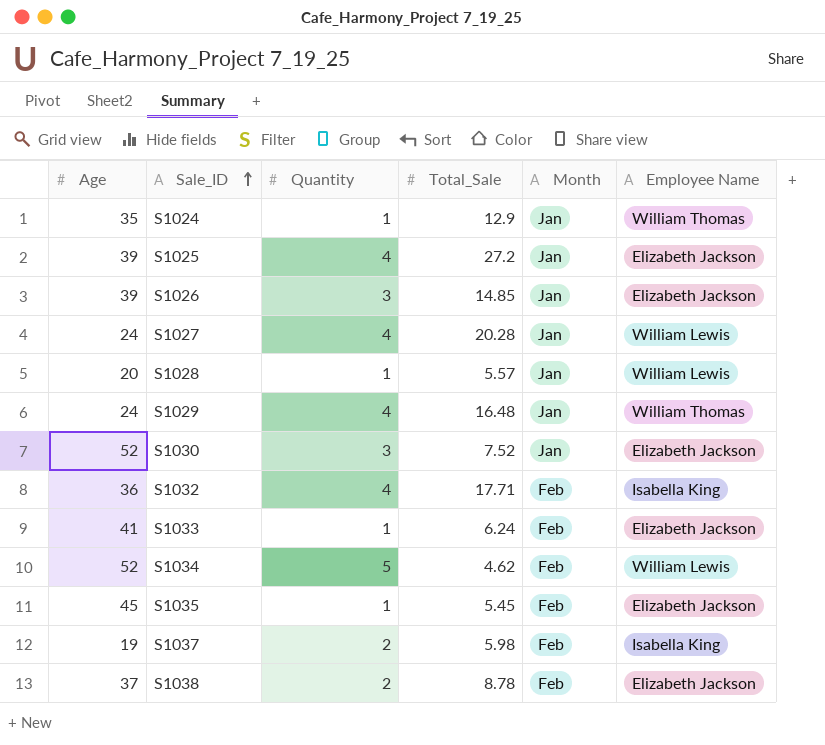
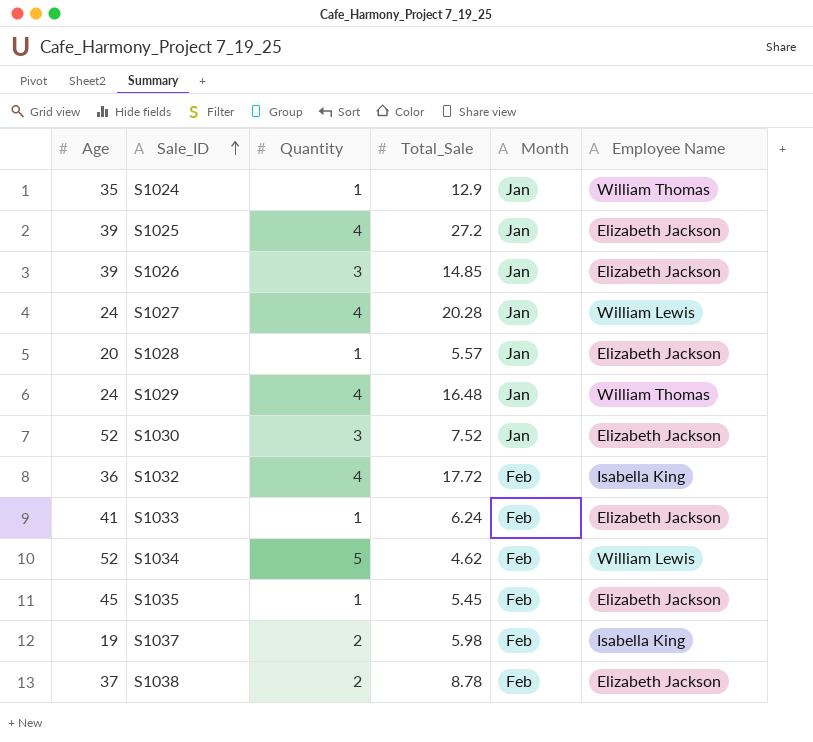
S1028 | Employee Name: William Lewis -> Elizabeth Jackson
S1032 | Total_Sale: 17.71 -> 17.72

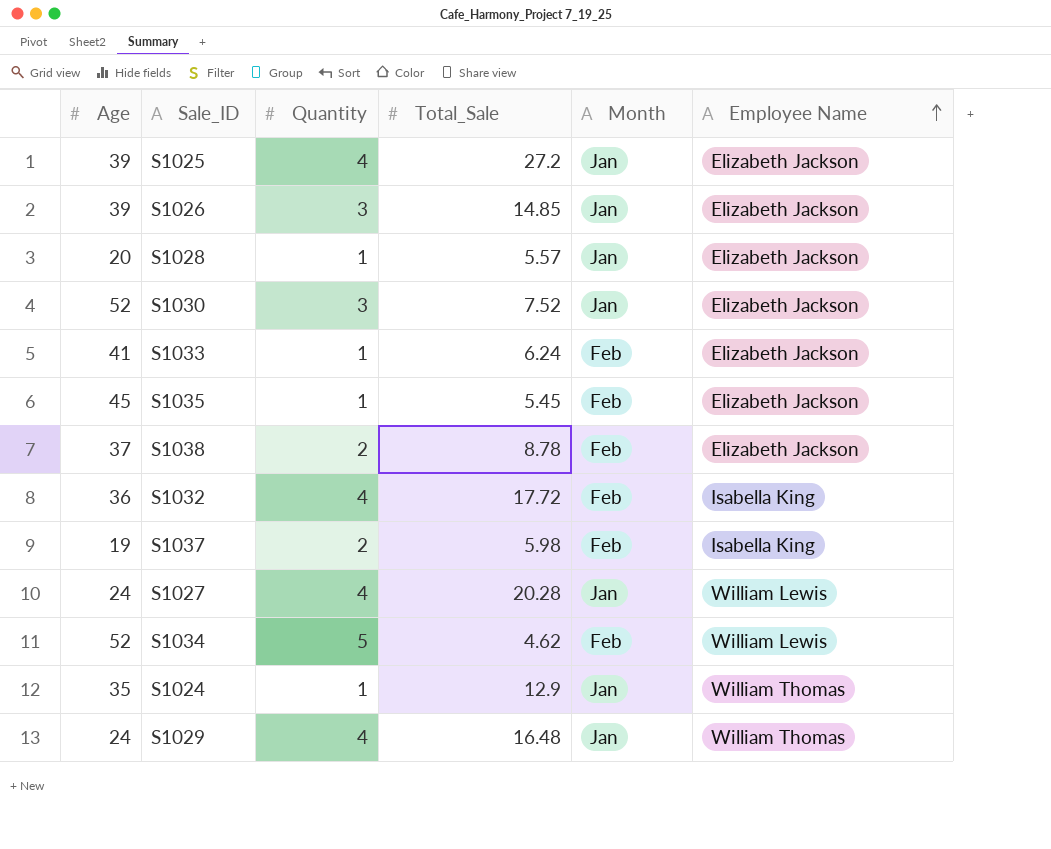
row order: Sale_ID ascending -> Employee Name ascending

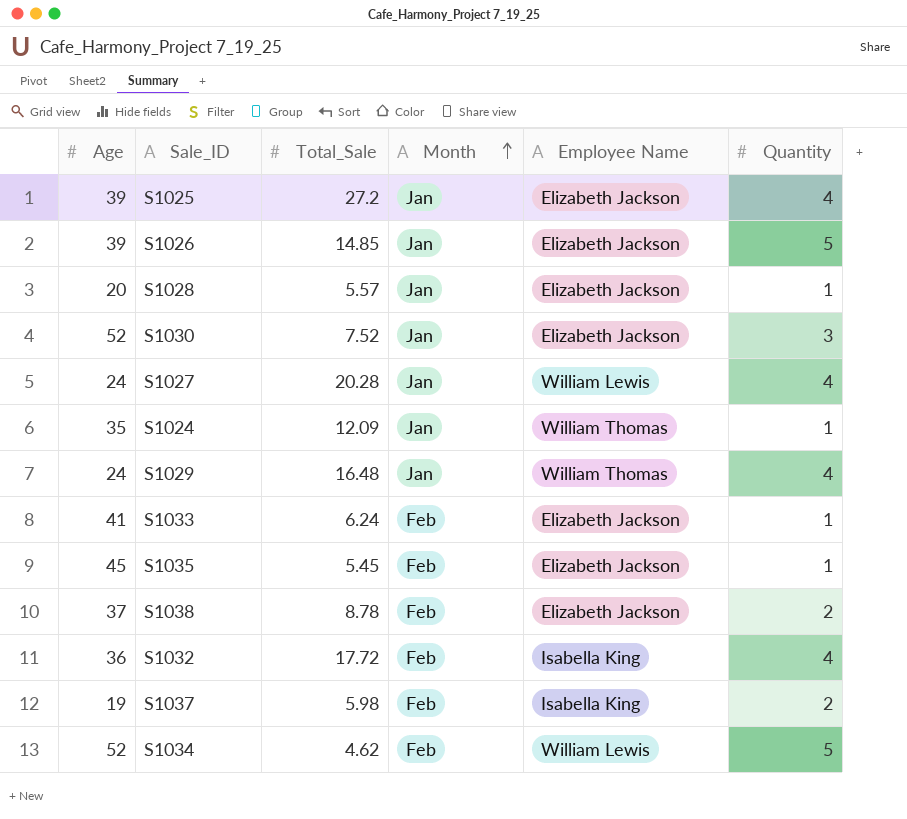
row order: Employee Name ascending -> Month ascending
column Quantity | position: 3 -> 6
S1026 | Quantity: 3 -> 5
S1024 | Total_Sale: 12.9 -> 12.09

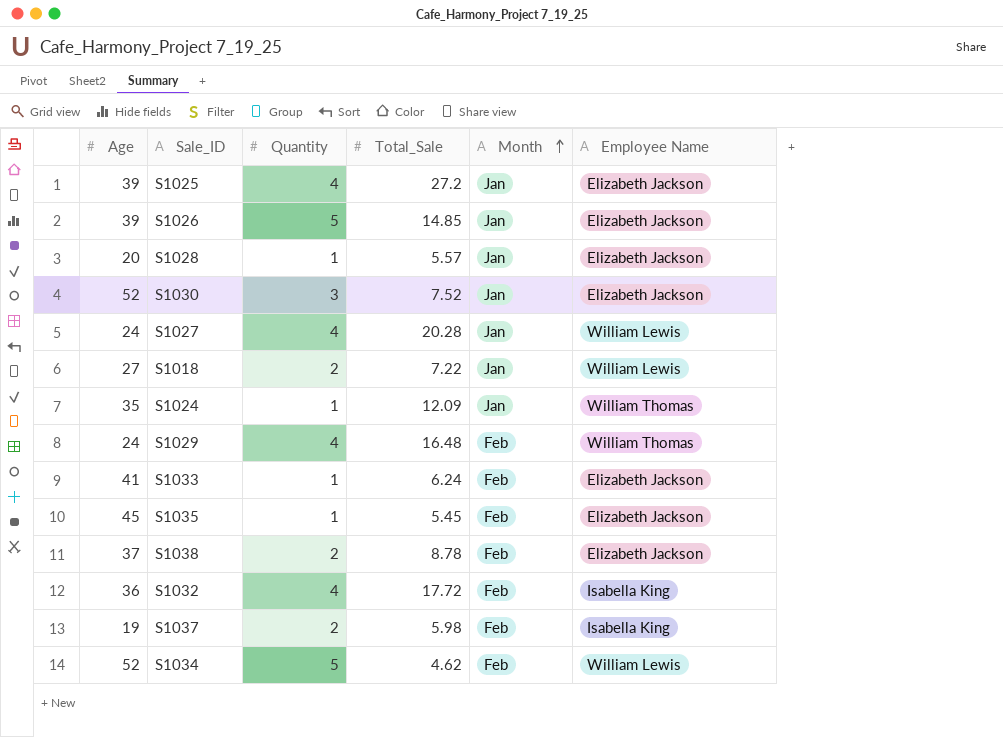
column Quantity | position: 6 -> 3
row S1018: none -> 27 | 2 | 7.22 | Jan | William Lewis
S1029 | Month: Jan -> Feb

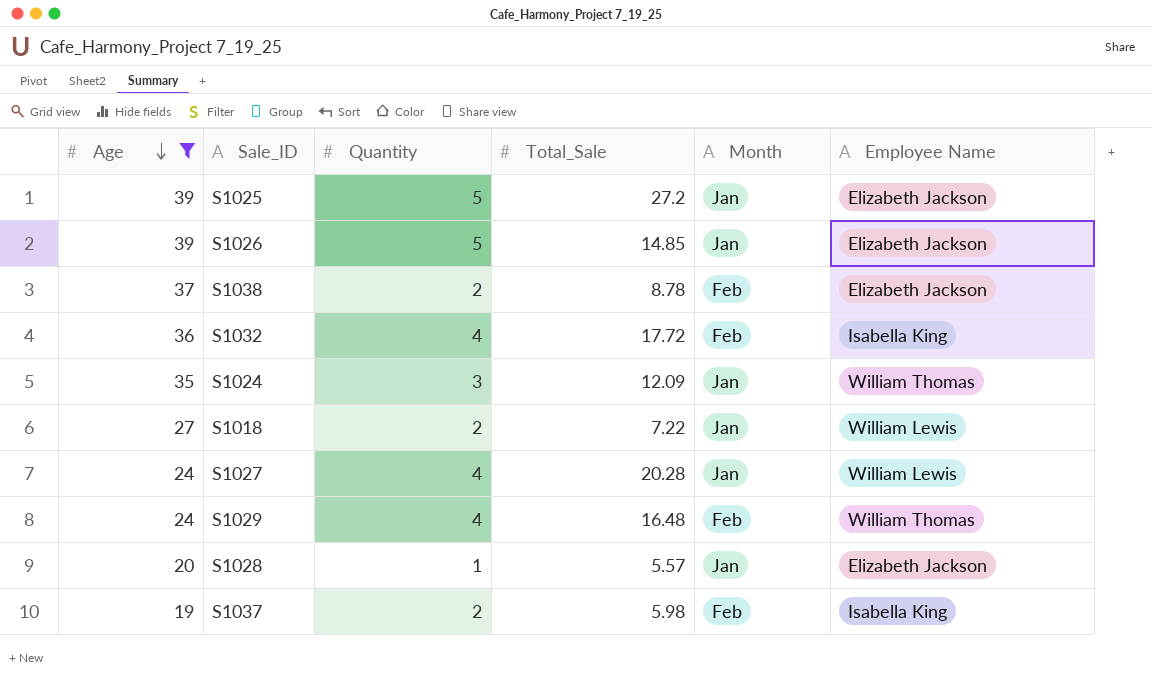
filter: none -> Age <= 39
row order: Month ascending -> Age descending
S1025 | Quantity: 4 -> 5
S1024 | Quantity: 1 -> 3

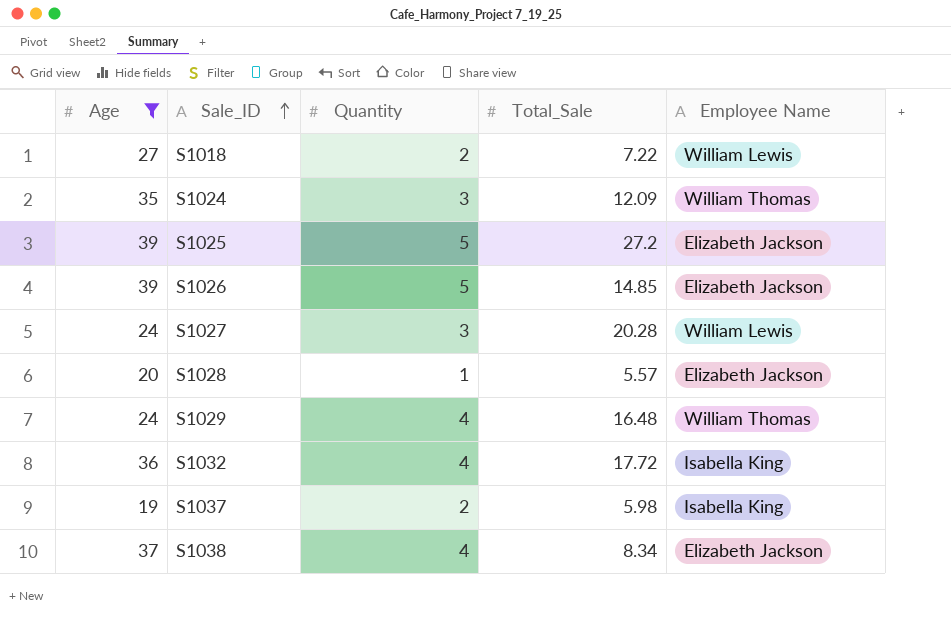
row order: Age descending -> Sale_ID ascending
column Month | position: 5 -> none
S1027 | Quantity: 4 -> 3
S1038 | Quantity: 2 -> 4
S1038 | Total_Sale: 8.78 -> 8.34

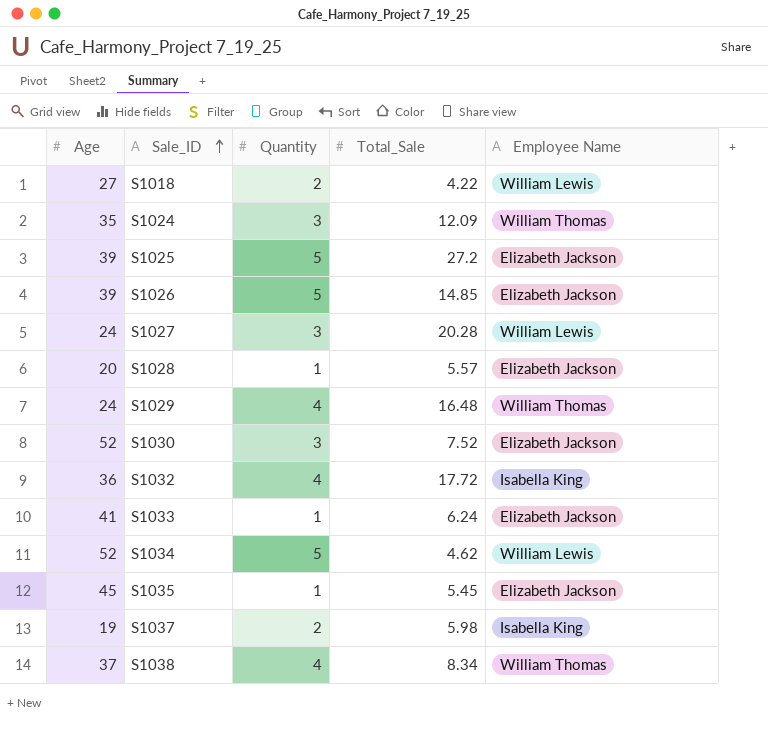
filter: Age <= 39 -> none
S1018 | Total_Sale: 7.22 -> 4.22
S1038 | Employee Name: Elizabeth Jackson -> William Thomas

